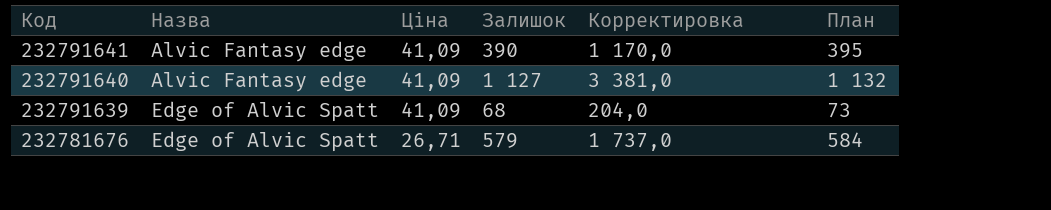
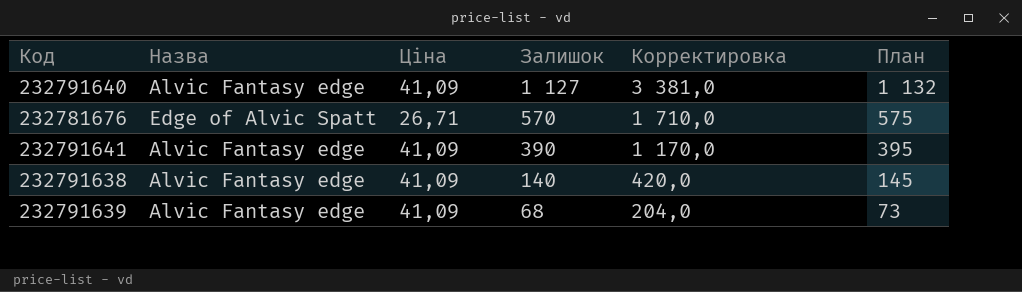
row order: Код descending -> Залишок descending
232781676 | Залишок: 579 -> 570
232781676 | Корректировка: 1 737,0 -> 1 710,0
232781676 | План: 584 -> 575
row 232791638: none -> Alvic Fantasy edge | 41,09 | 140 | 420,0 | 145
232791639 | Назва: Edge of Alvic Spatt -> Alvic Fantasy edge

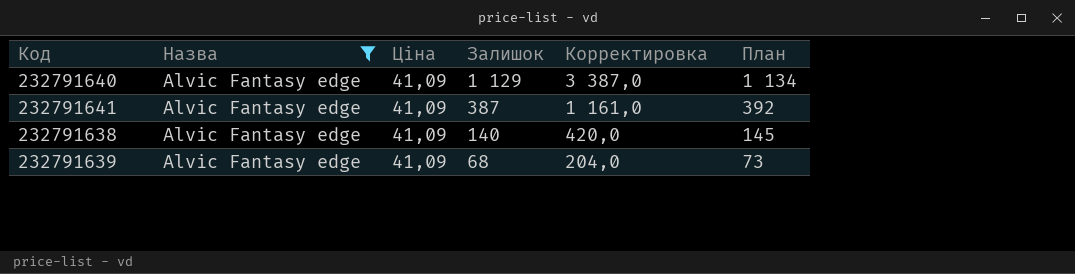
filter: none -> Назва = Alvic Fantasy edge
232791640 | Залишок: 1 127 -> 1 129
232791640 | Корректировка: 3 381,0 -> 3 387,0
232791640 | План: 1 132 -> 1 134
232791641 | Залишок: 390 -> 387
232791641 | Корректировка: 1 170,0 -> 1 161,0
232791641 | План: 395 -> 392

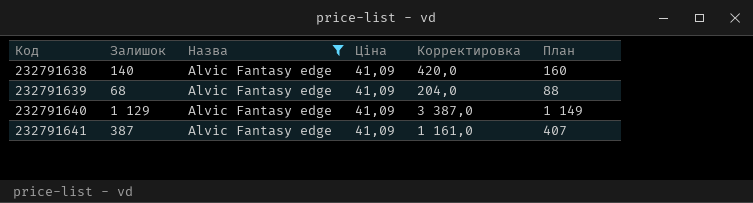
row order: Залишок descending -> Код ascending
column Залишок | position: 4 -> 2
column План | formula: [Залишок] + 5 -> [Залишок] + 20

